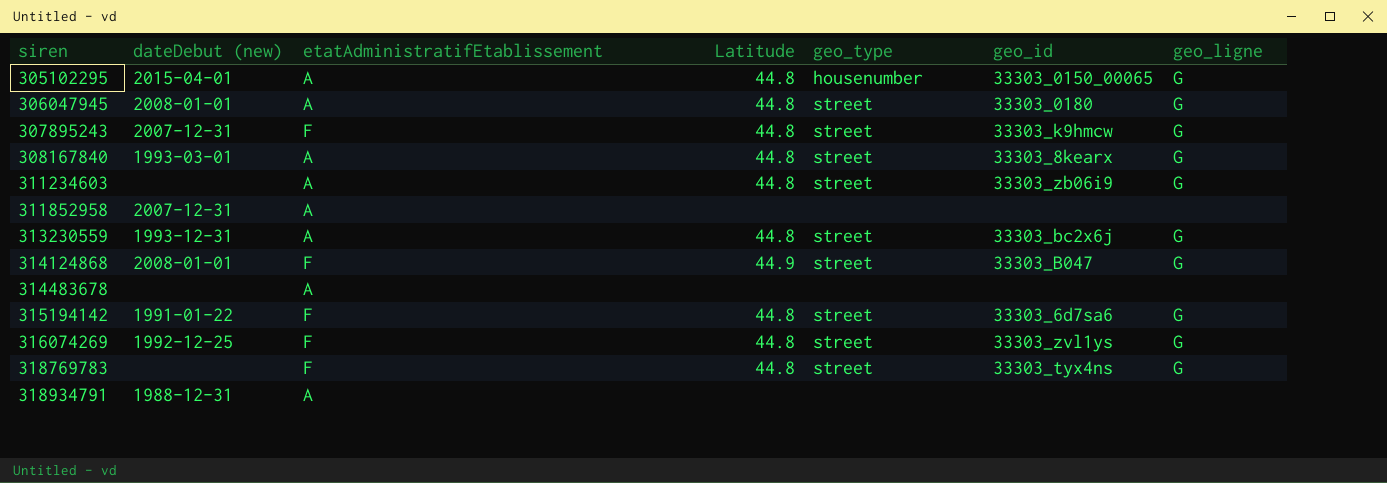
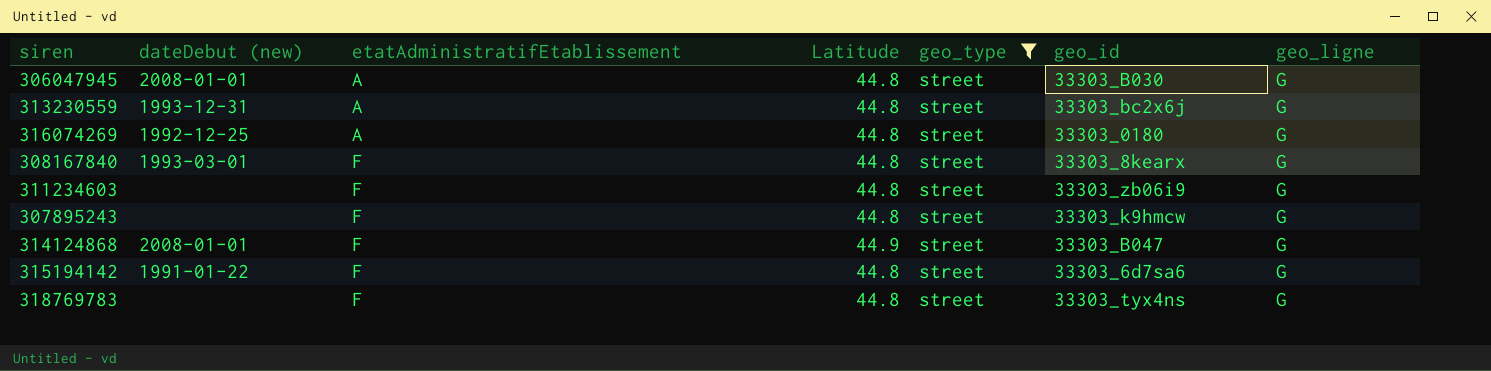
filter: none -> geo_type = street
row order: siren ascending -> etatAdministratifEtablissement ascending
306047945 | geo_id: 33303_0180 -> 33303_B030
316074269 | etatAdministratifEtablissement: F -> A
316074269 | geo_id: 33303_zvl1ys -> 33303_0180
308167840 | etatAdministratifEtablissement: A -> F
311234603 | etatAdministratifEtablissement: A -> F
307895243 | dateDebut (new): 2007-12-31 -> none

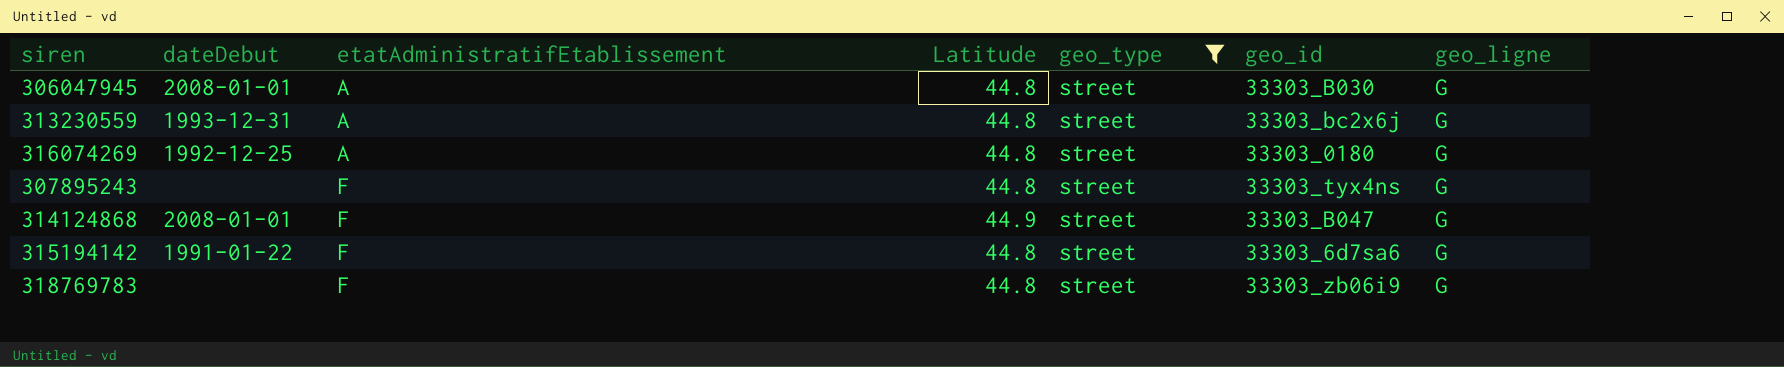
column name: dateDebut (new) -> dateDebut
row 308167840: 1993-03-01 | F | 44.8 | street | 33303_8kearx | G -> none
row 311234603: none | F | 44.8 | street | 33303_zb06i9 | G -> none
307895243 | geo_id: 33303_k9hmcw -> 33303_tyx4ns
318769783 | geo_id: 33303_tyx4ns -> 33303_zb06i9

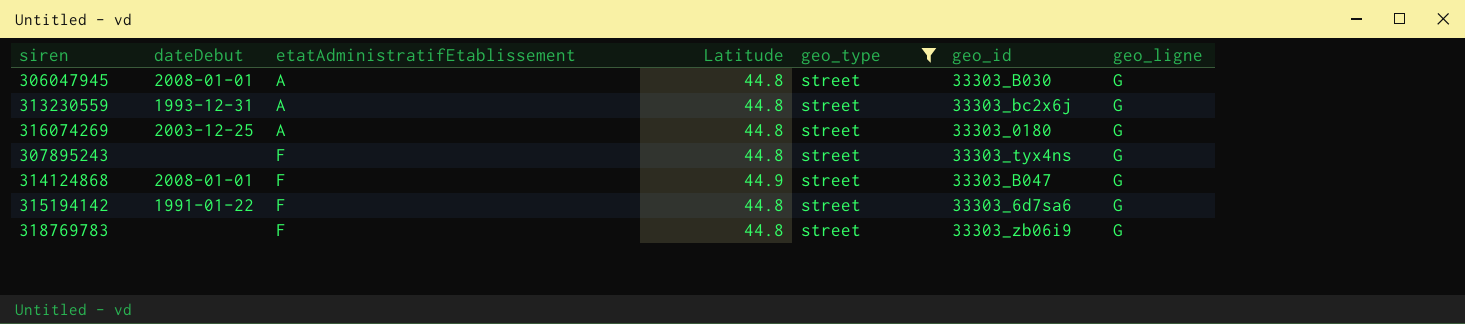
316074269 | dateDebut: 1992-12-25 -> 2003-12-25

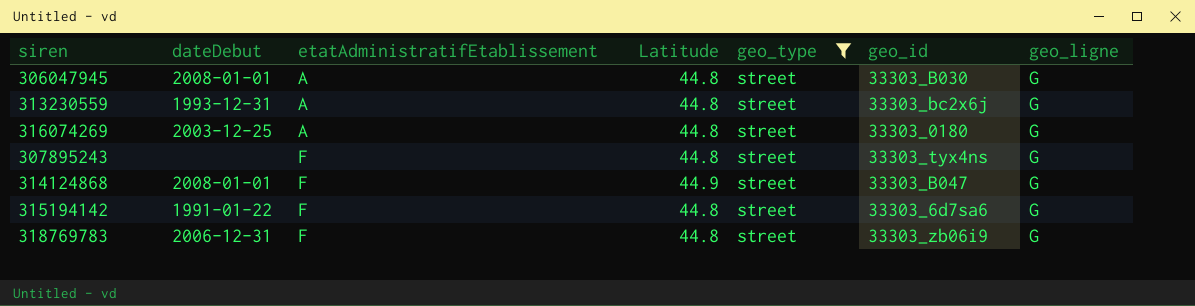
318769783 | dateDebut: none -> 2006-12-31

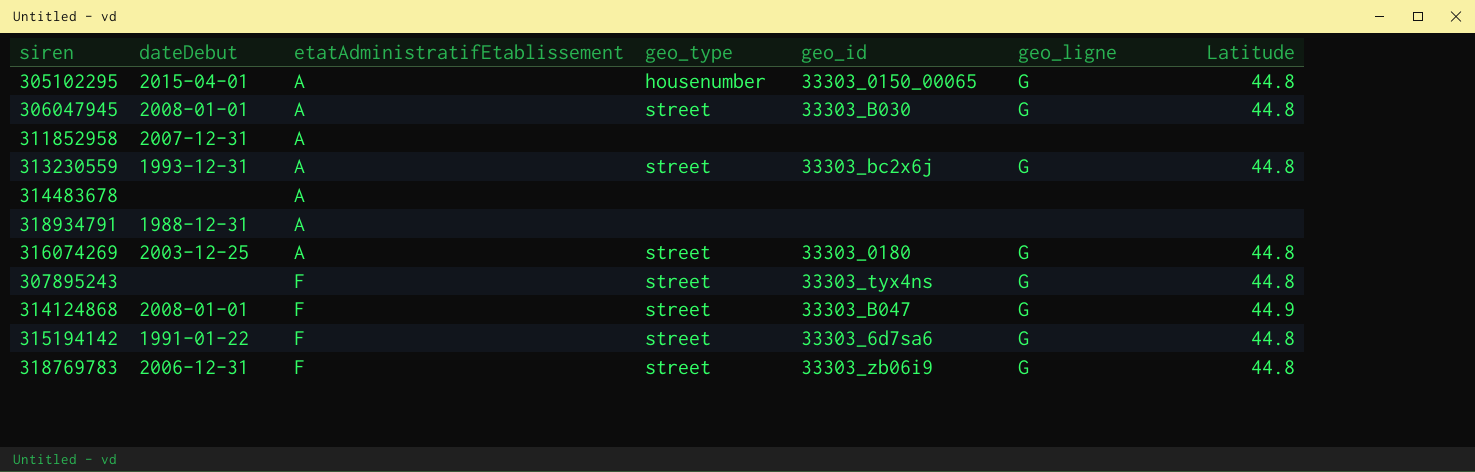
filter: geo_type = street -> none
column Latitude | position: 4 -> 7

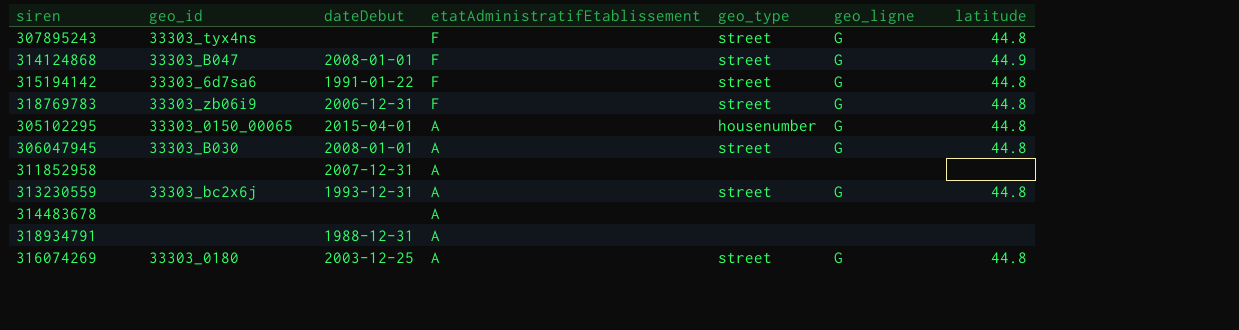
row order: etatAdministratifEtablissement ascending -> etatAdministratifEtablissement descending
column geo_id | position: 5 -> 2
column name: Latitude -> latitude

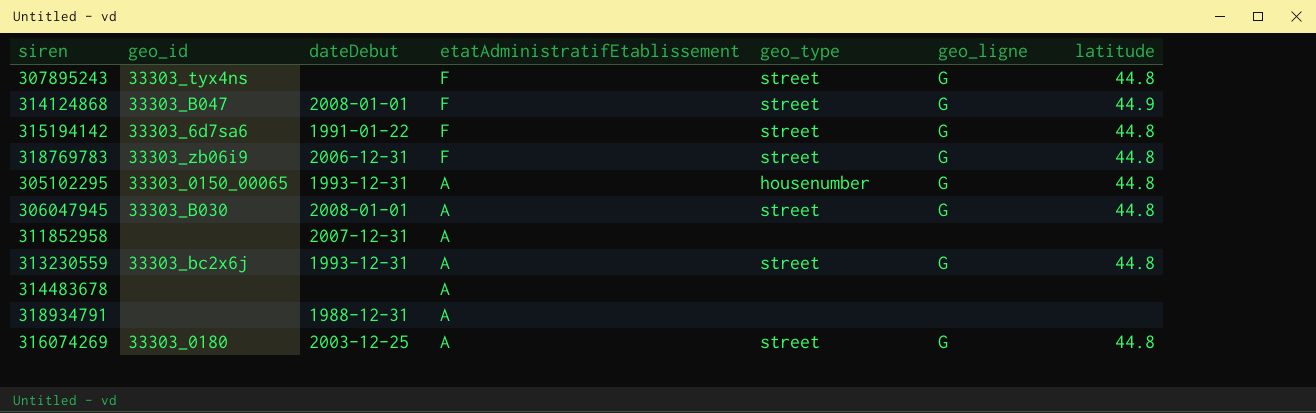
305102295 | dateDebut: 2015-04-01 -> 1993-12-31

